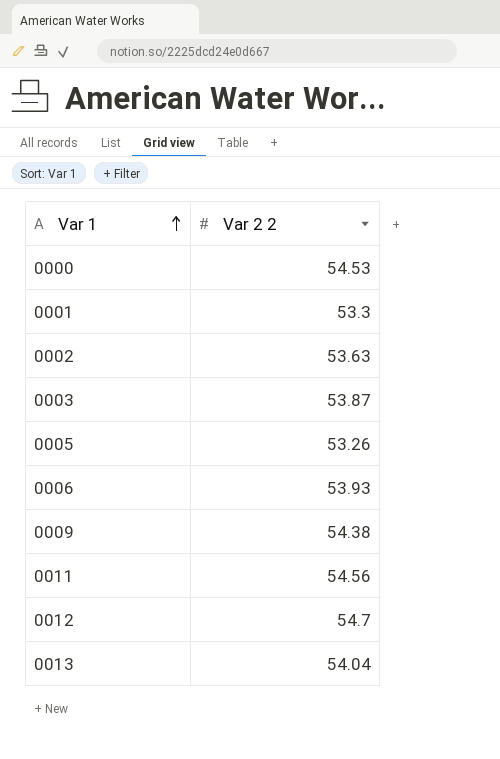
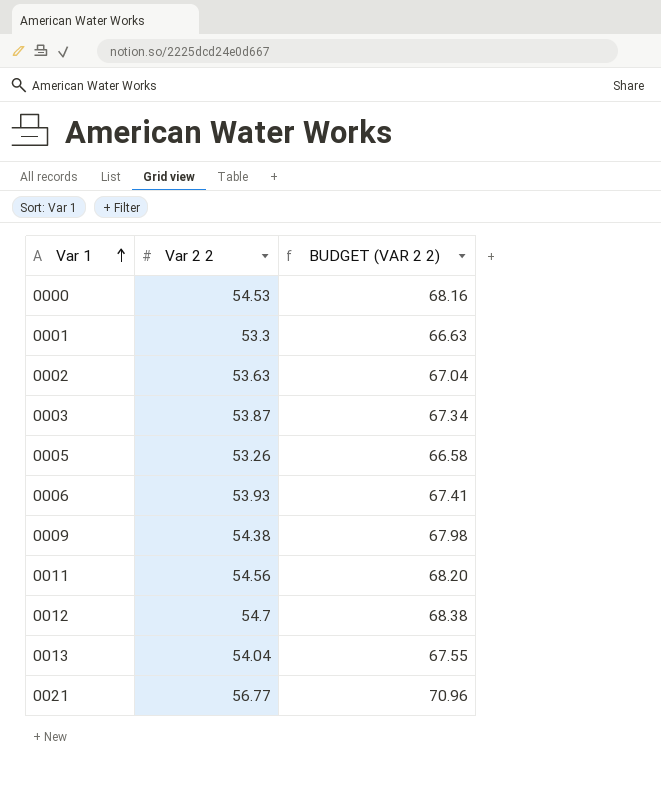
column BUDGET (VAR 2 2) | formula: none -> [Var 2 2] * 1.25
row 0021: none -> 56.77 | 70.96

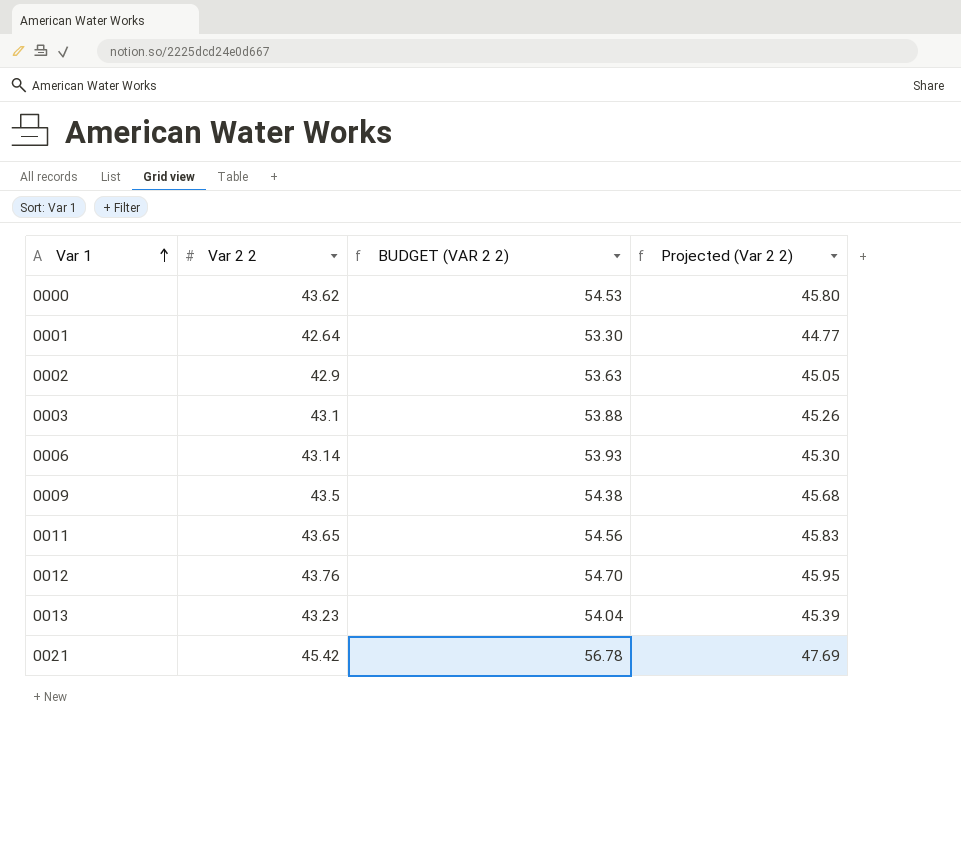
column Projected (Var 2 2) | formula: none -> [Var 2 2] * 1.05
row 0005: 53.26 | 66.58 -> none
0000 | Var 2 2: 54.53 -> 43.62
0000 | BUDGET (VAR 2 2): 68.16 -> 54.53
0001 | Var 2 2: 53.3 -> 42.64
0001 | BUDGET (VAR 2 2): 66.63 -> 53.30
0002 | Var 2 2: 53.63 -> 42.9
0002 | BUDGET (VAR 2 2): 67.04 -> 53.63
0003 | Var 2 2: 53.87 -> 43.1
0003 | BUDGET (VAR 2 2): 67.34 -> 53.88
0006 | Var 2 2: 53.93 -> 43.14
0006 | BUDGET (VAR 2 2): 67.41 -> 53.93
0009 | Var 2 2: 54.38 -> 43.5
0009 | BUDGET (VAR 2 2): 67.98 -> 54.38
0011 | Var 2 2: 54.56 -> 43.65
0011 | BUDGET (VAR 2 2): 68.20 -> 54.56
0012 | Var 2 2: 54.7 -> 43.76
0012 | BUDGET (VAR 2 2): 68.38 -> 54.70
0013 | Var 2 2: 54.04 -> 43.23
0013 | BUDGET (VAR 2 2): 67.55 -> 54.04
0021 | Var 2 2: 56.77 -> 45.42
0021 | BUDGET (VAR 2 2): 70.96 -> 56.78

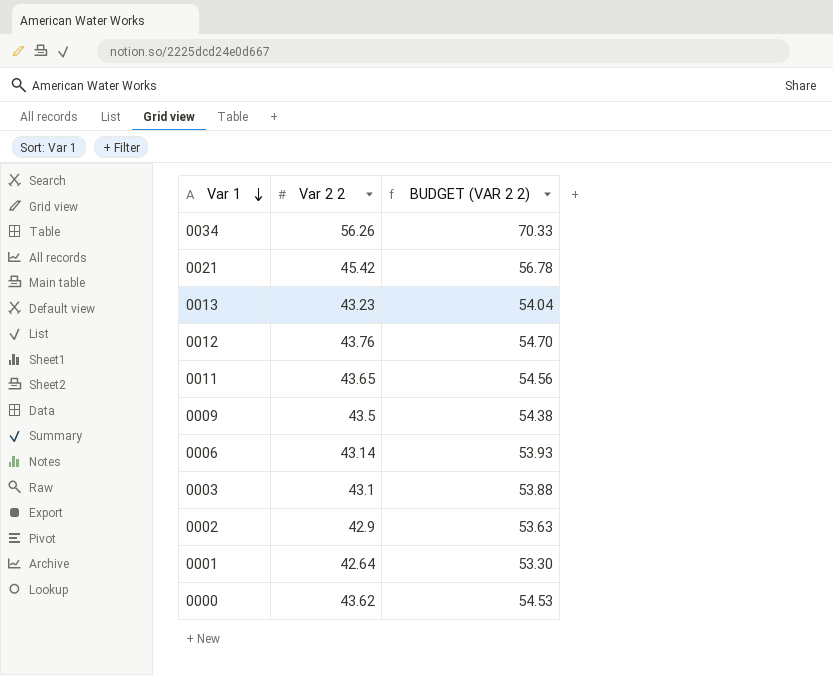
row order: Var 1 ascending -> Var 1 descending
column Projected (Var 2 2) | formula: [Var 2 2] * 1.05 -> none
row 0034: none -> 56.26 | 70.33

